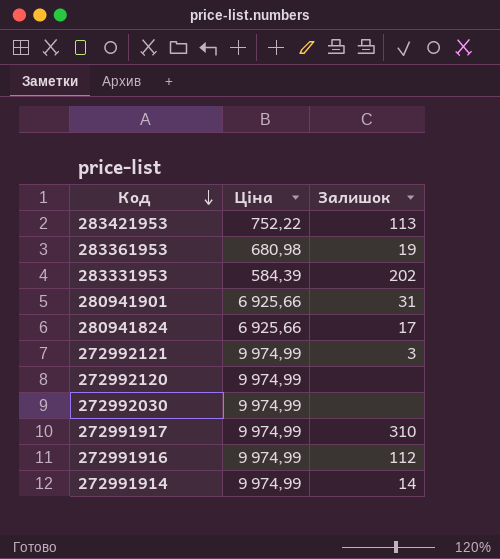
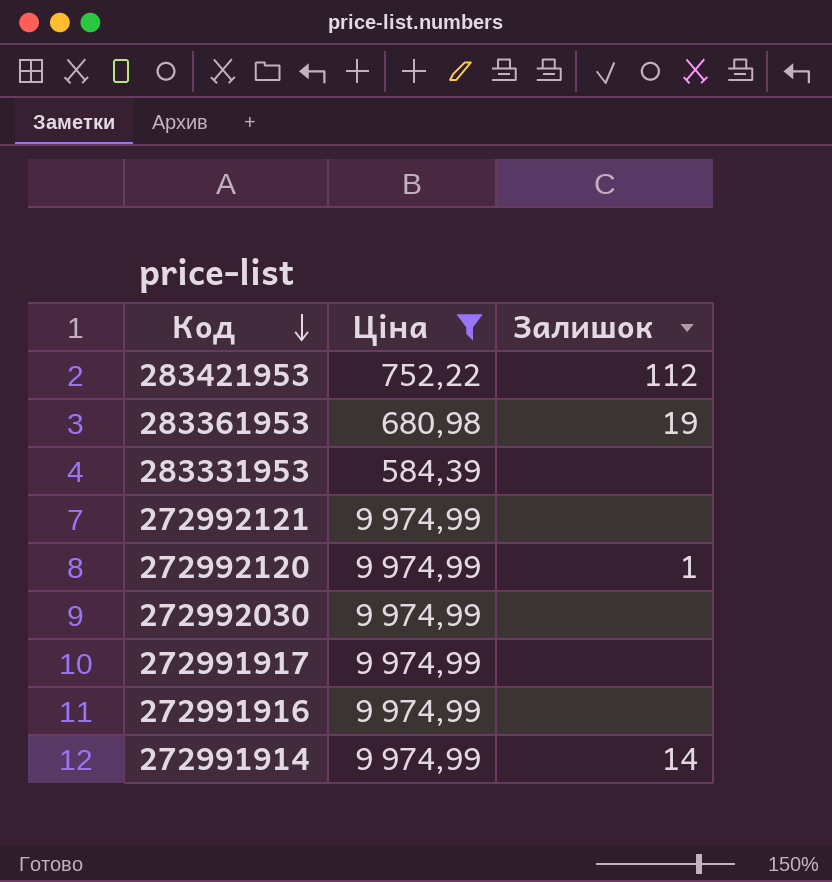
filter: none -> Ціна != 6 925,66
283421953 | Залишок: 113 -> 112
283331953 | Залишок: 202 -> none
272992121 | Залишок: 3 -> none
272992120 | Залишок: none -> 1
272991917 | Залишок: 310 -> none
272991916 | Залишок: 112 -> none

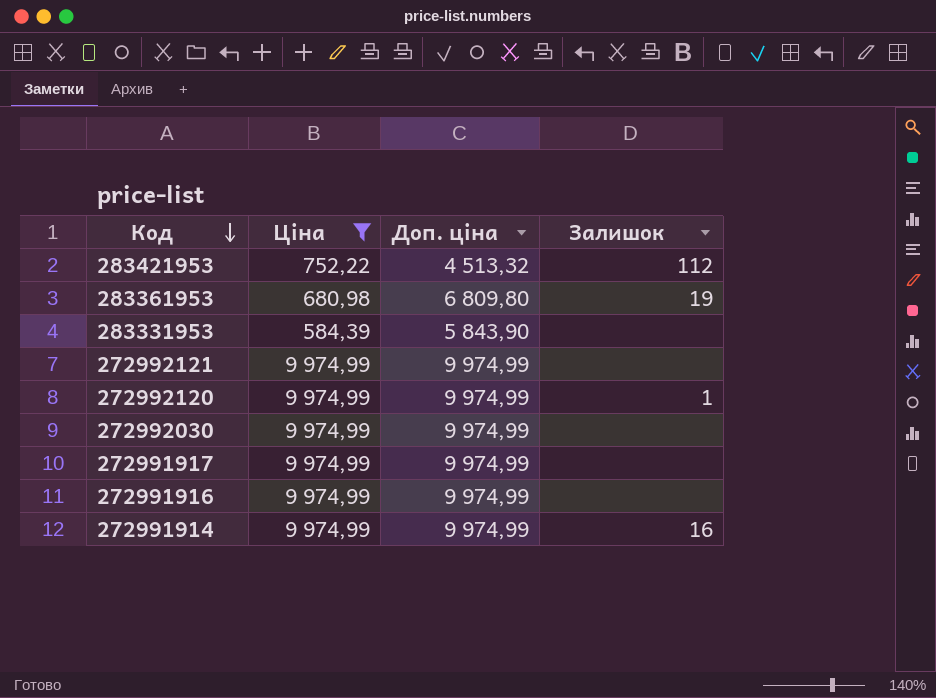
column Доп. ціна | position: none -> 3
272991914 | Залишок: 14 -> 16

